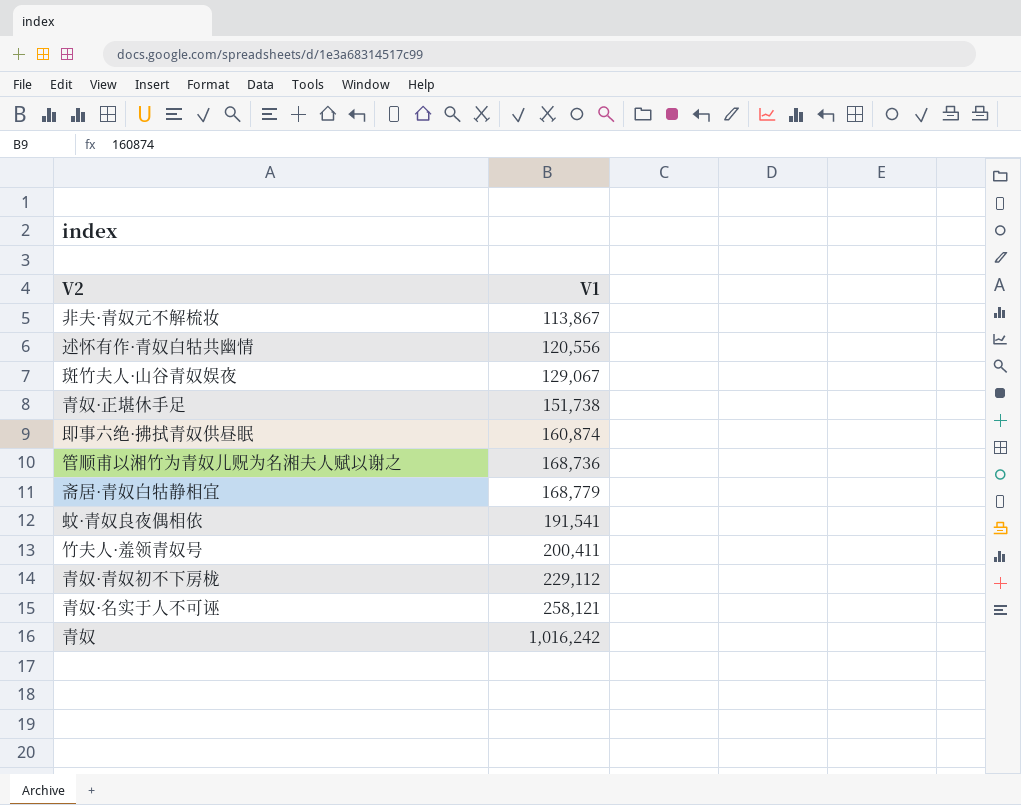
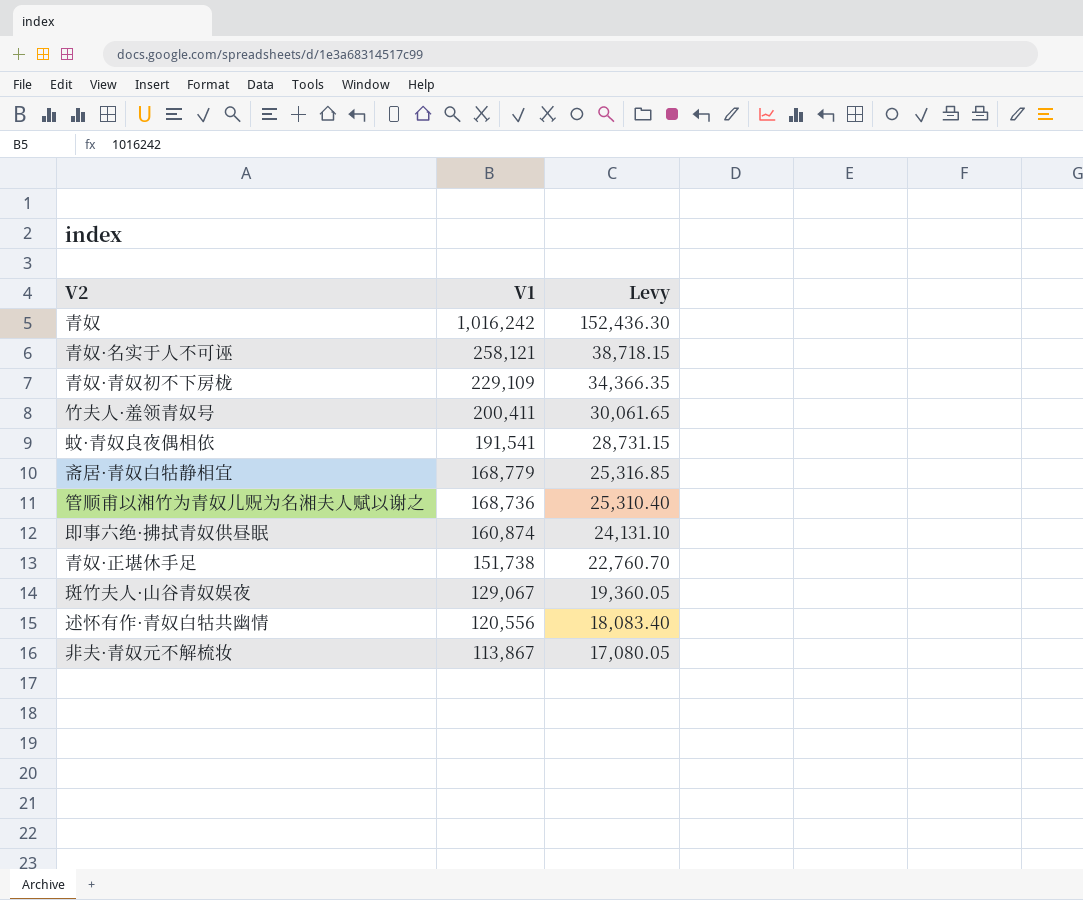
row order: V1 ascending -> V1 descending
column Levy | formula: none -> [V1] * 0.15
青奴·青奴初不下房栊 | V1: 229,112 -> 229,109

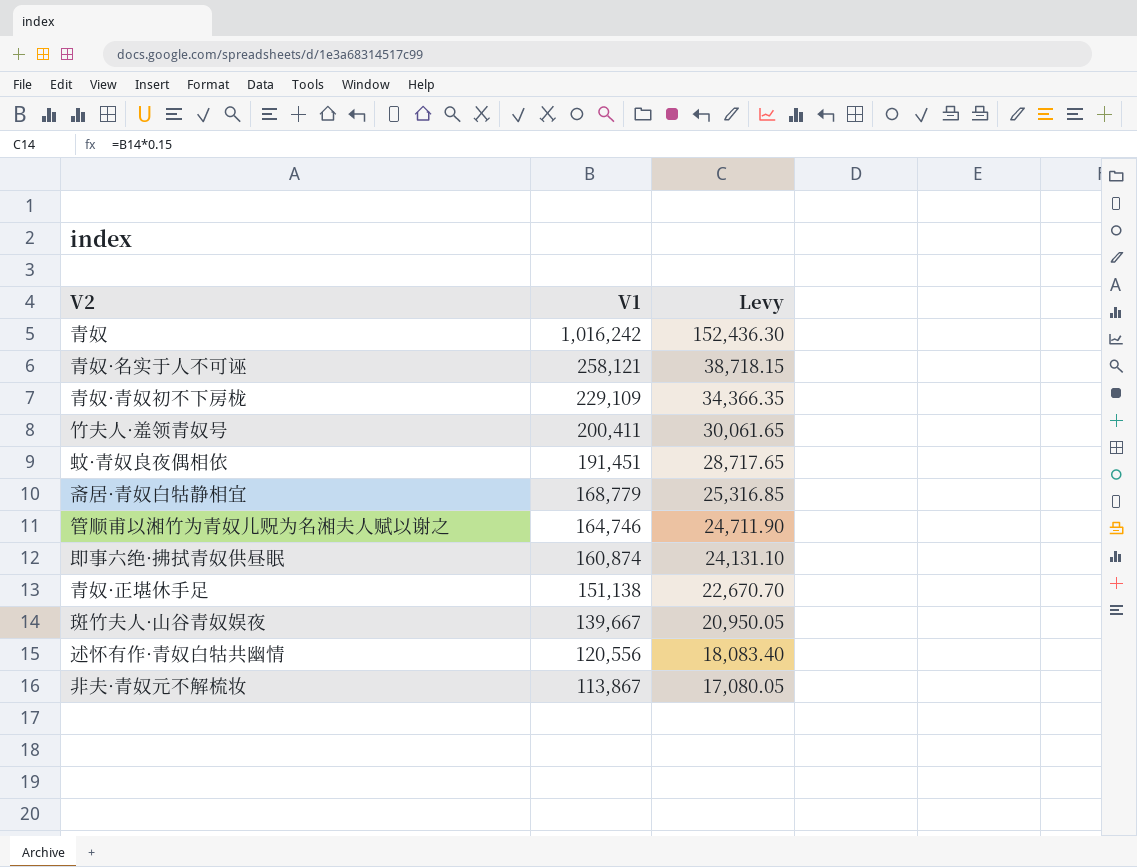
蚊·青奴良夜偶相依 | V1: 191,541 -> 191,451
蚊·青奴良夜偶相依 | Levy: 28,731.15 -> 28,717.65
管顺甫以湘竹为青奴儿贶为名湘夫人赋以谢之 | V1: 168,736 -> 164,746
管顺甫以湘竹为青奴儿贶为名湘夫人赋以谢之 | Levy: 25,310.40 -> 24,711.90
青奴·正堪休手足 | V1: 151,738 -> 151,138
青奴·正堪休手足 | Levy: 22,760.70 -> 22,670.70
斑竹夫人·山谷青奴娱夜 | V1: 129,067 -> 139,667
斑竹夫人·山谷青奴娱夜 | Levy: 19,360.05 -> 20,950.05

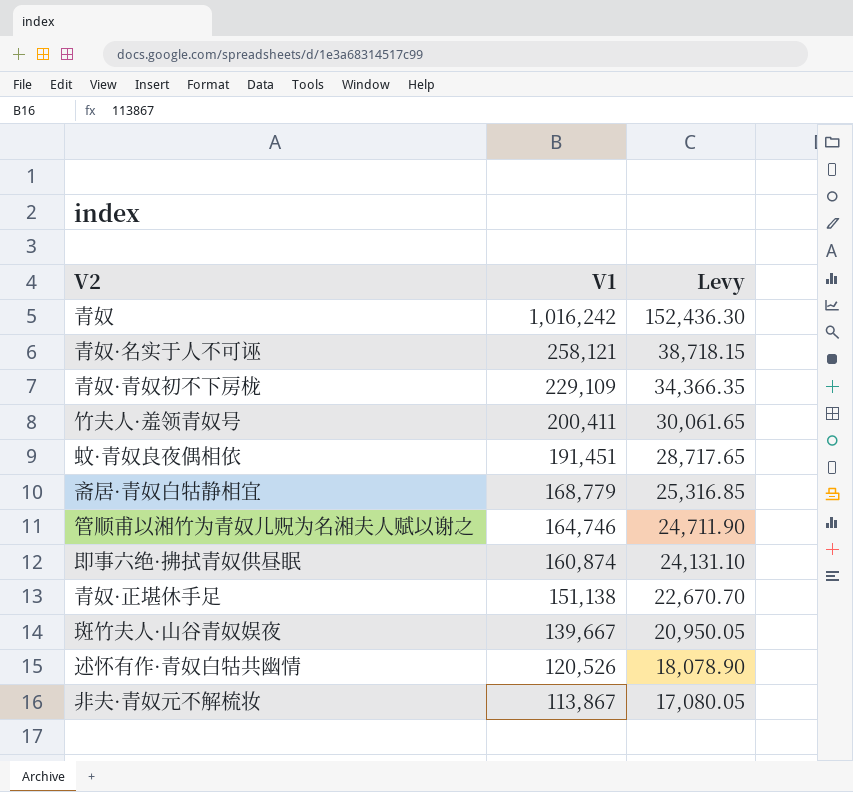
述怀有作·青奴白牯共幽情 | V1: 120,556 -> 120,526
述怀有作·青奴白牯共幽情 | Levy: 18,083.40 -> 18,078.90

